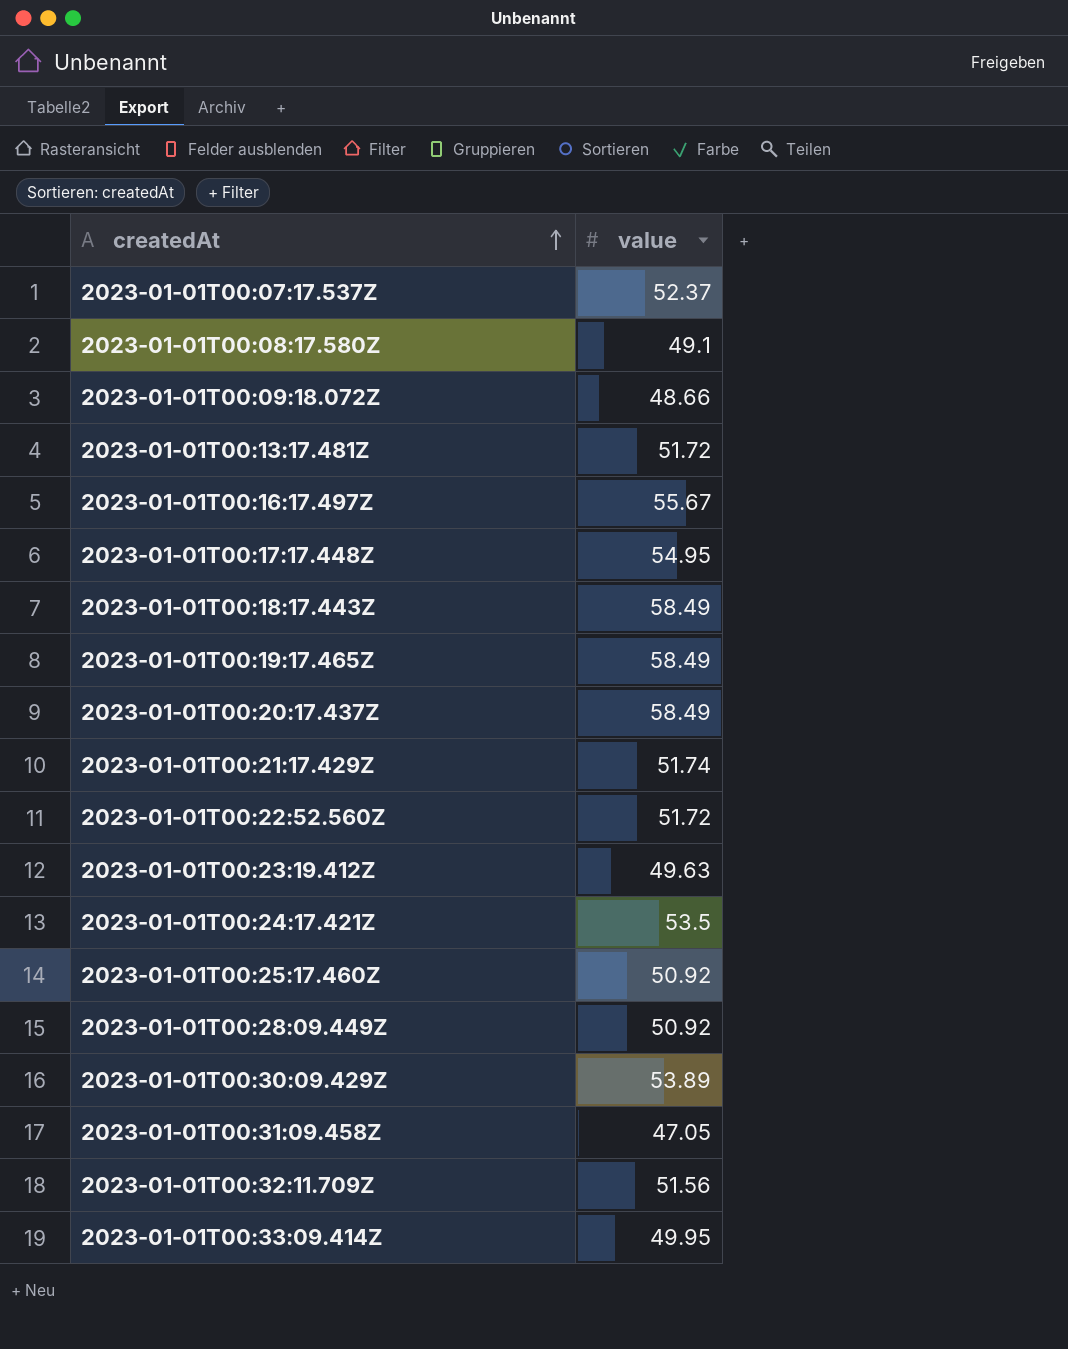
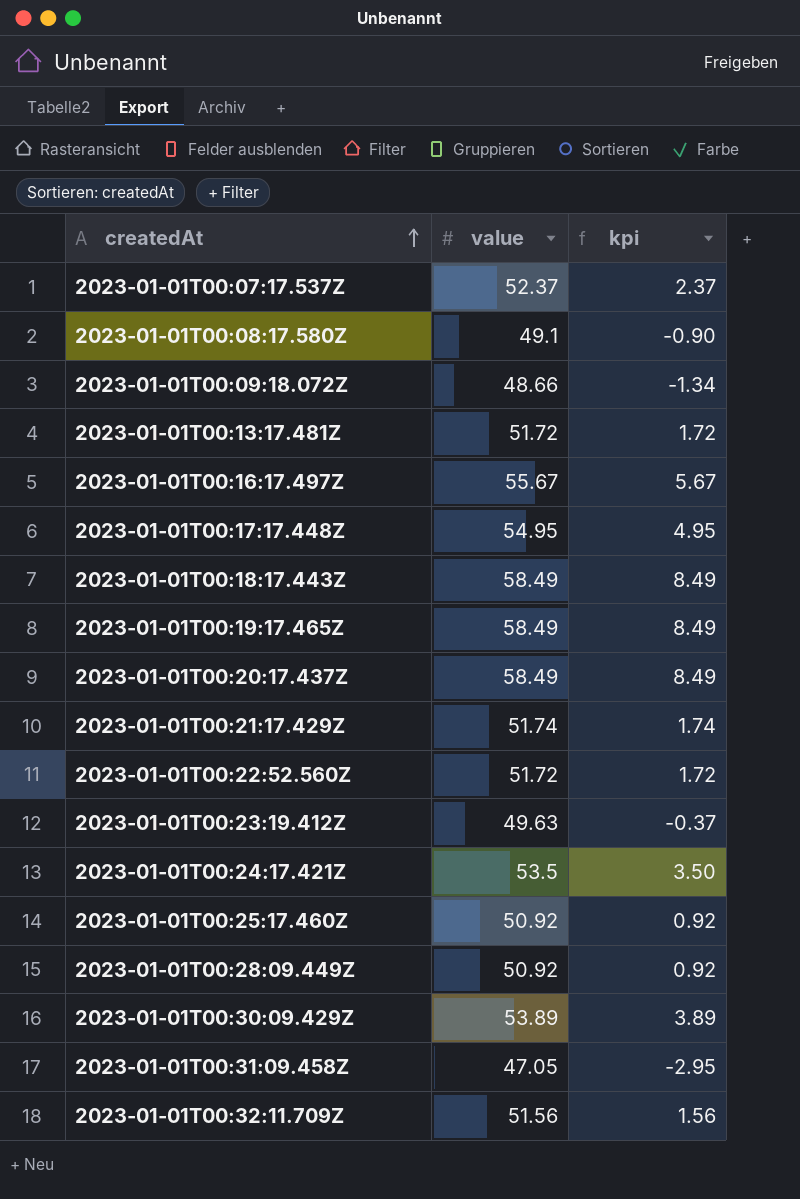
column kpi | formula: none -> [value] - 50
row 2023-01-01T00:33:09.414Z: 49.95 -> none

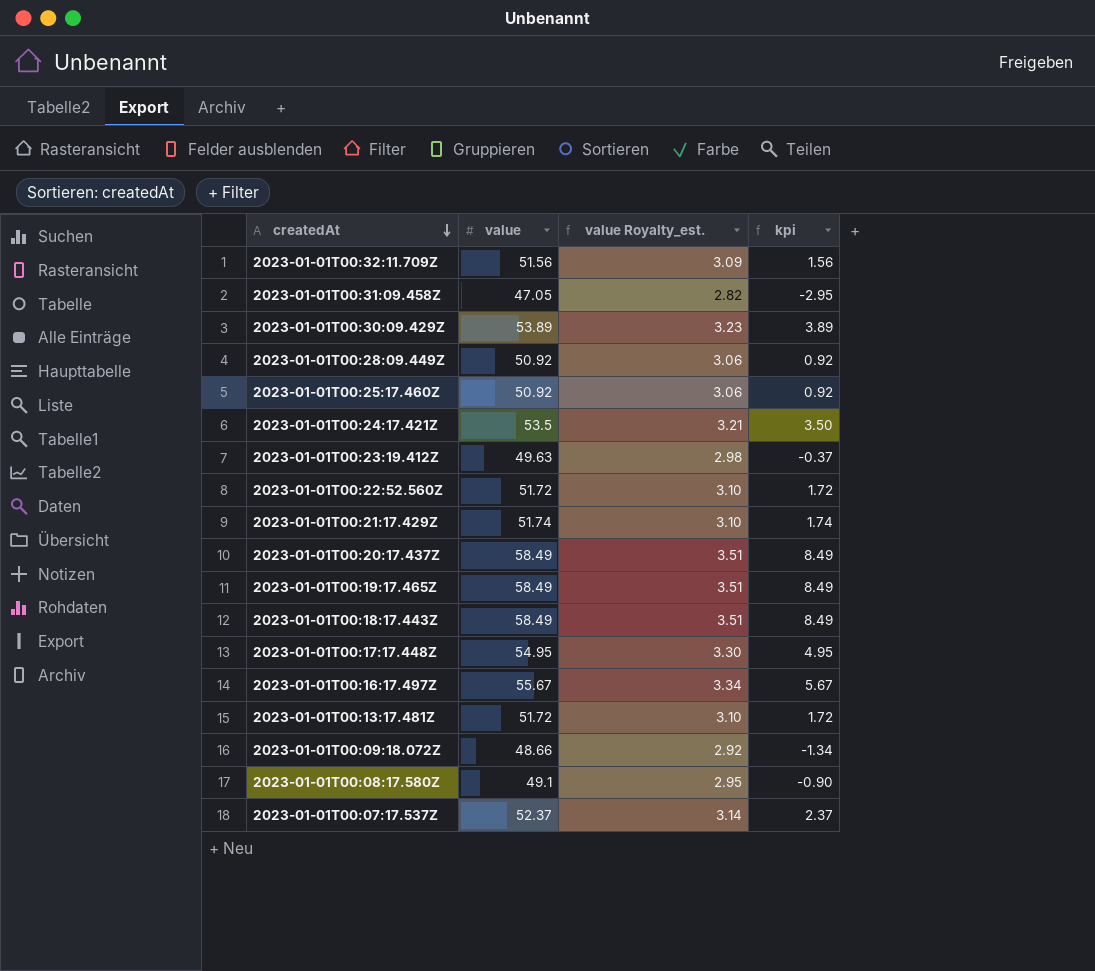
row order: createdAt ascending -> createdAt descending
column value Royalty_est. | formula: none -> [value] * 0.06

